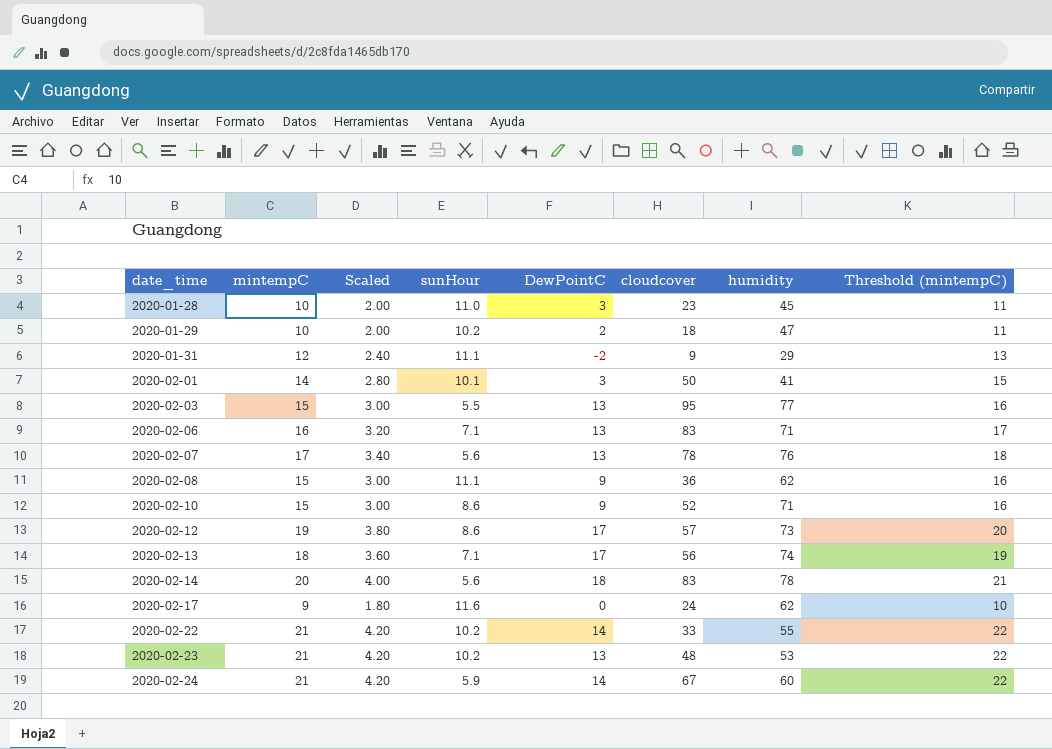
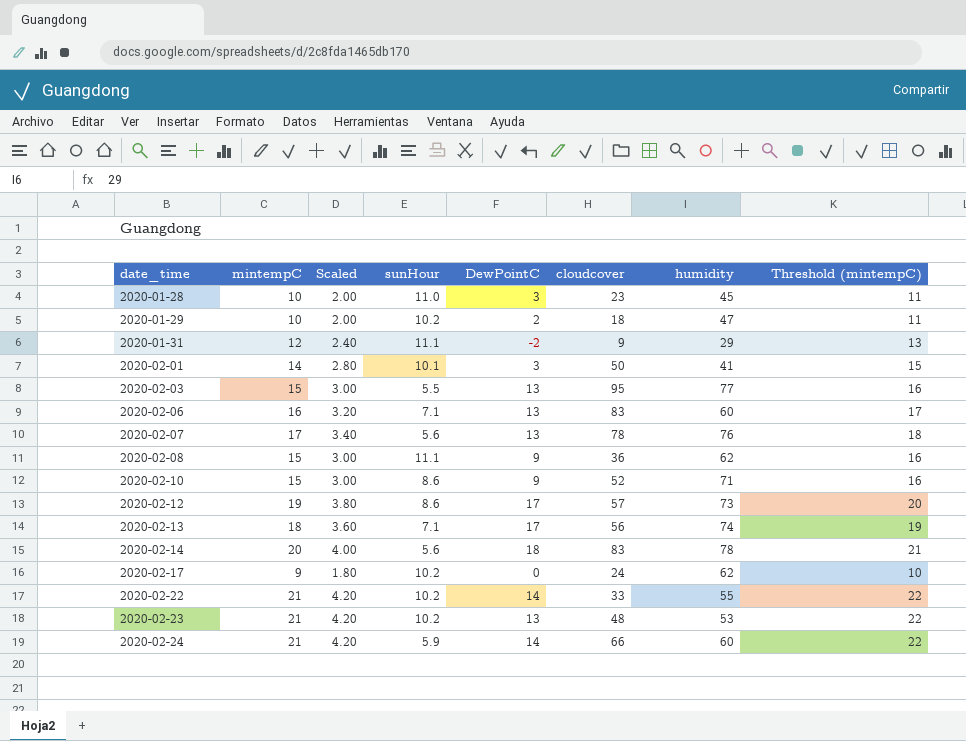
2020-02-06 | humidity: 71 -> 60
2020-02-17 | sunHour: 11.6 -> 10.2
2020-02-24 | cloudcover: 67 -> 66

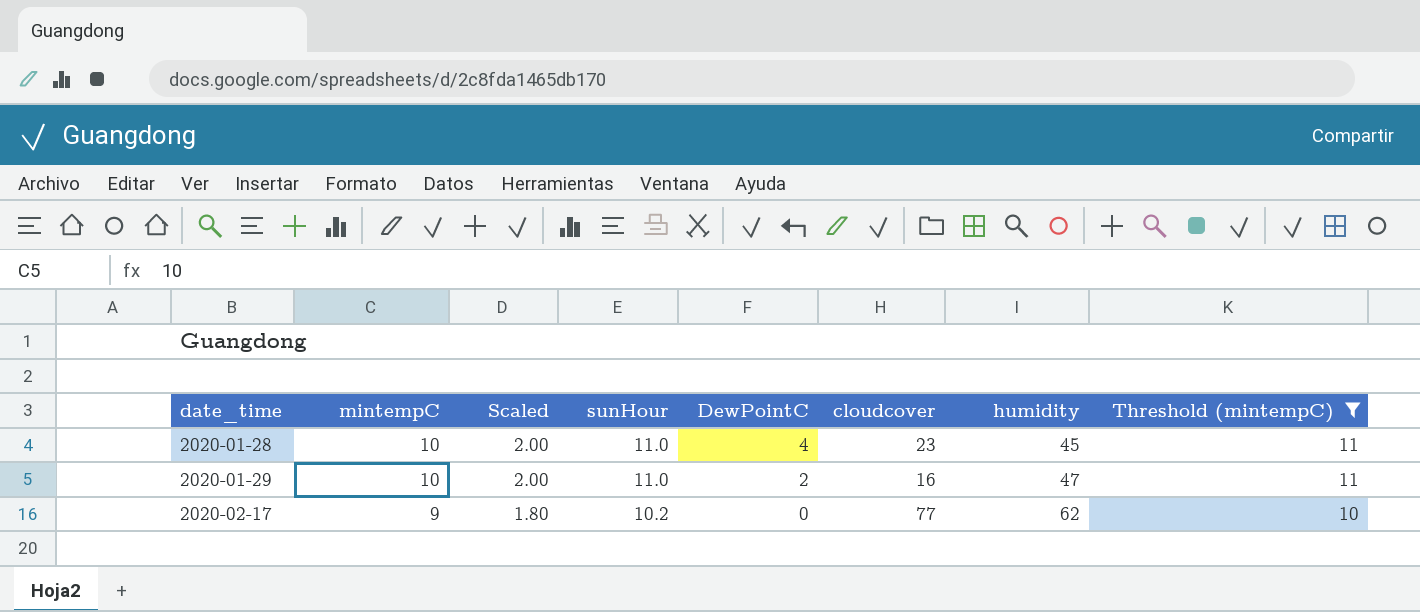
filter: none -> Threshold (mintempC) <= 11
2020-01-28 | DewPointC: 3 -> 4
2020-01-29 | sunHour: 10.2 -> 11.0
2020-01-29 | cloudcover: 18 -> 16
2020-02-17 | cloudcover: 24 -> 77

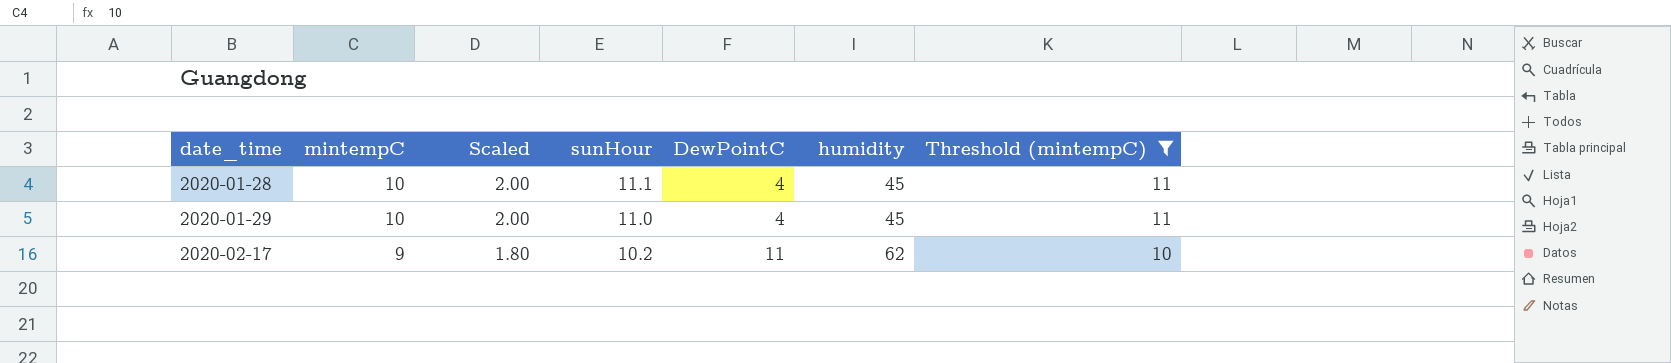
column cloudcover | position: 6 -> none
2020-01-28 | sunHour: 11.0 -> 11.1
2020-01-29 | DewPointC: 2 -> 4
2020-01-29 | humidity: 47 -> 45
2020-02-17 | DewPointC: 0 -> 11

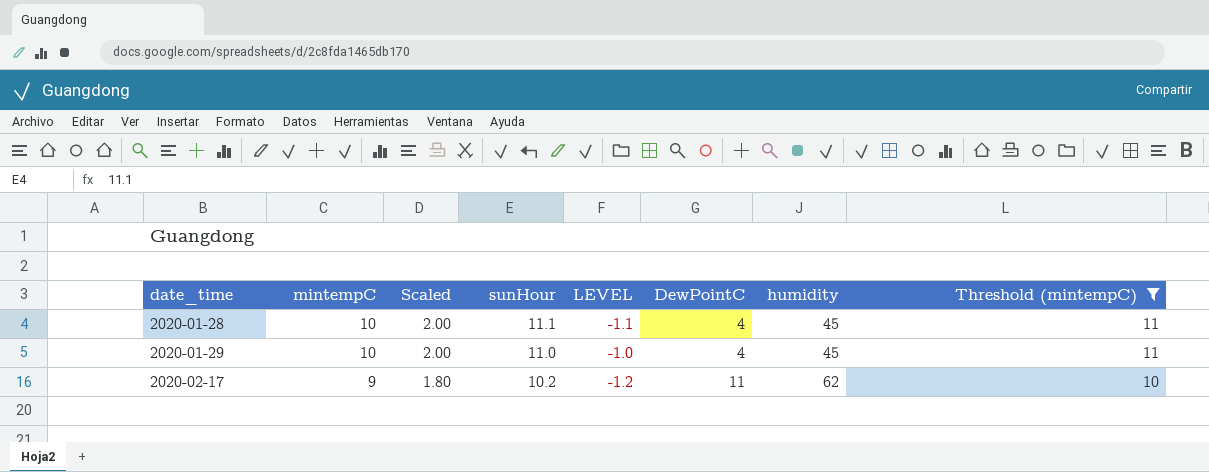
column LEVEL | formula: none -> [mintempC] - [sunHour]

